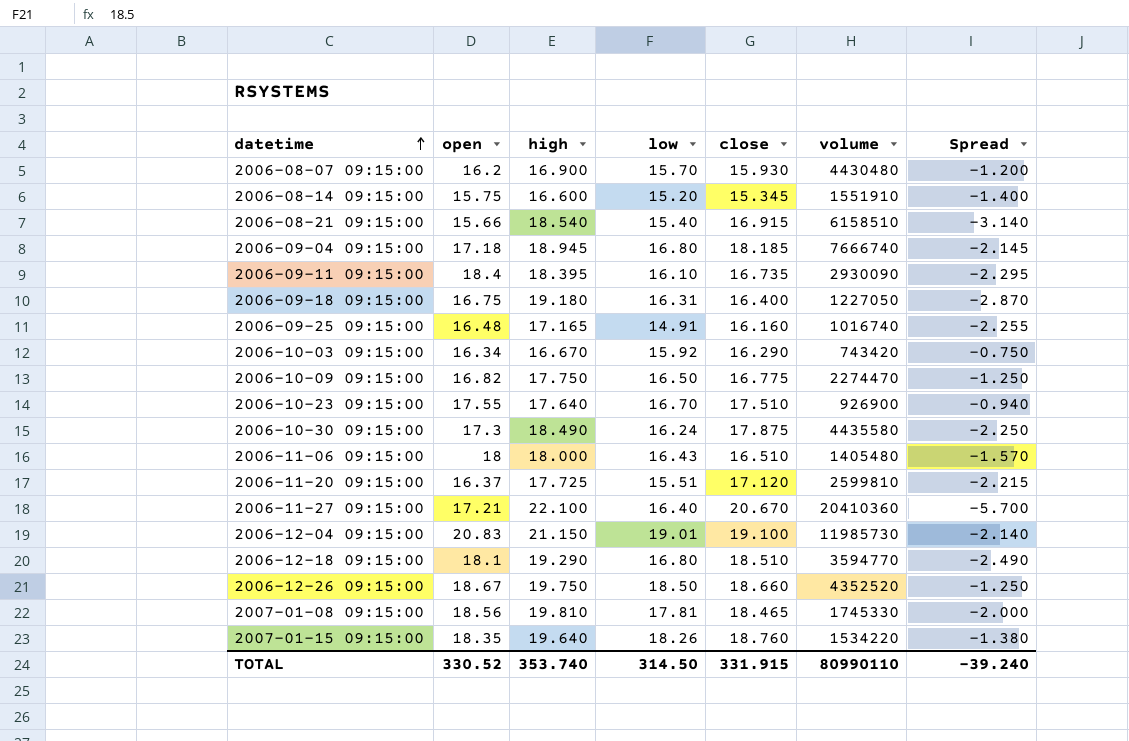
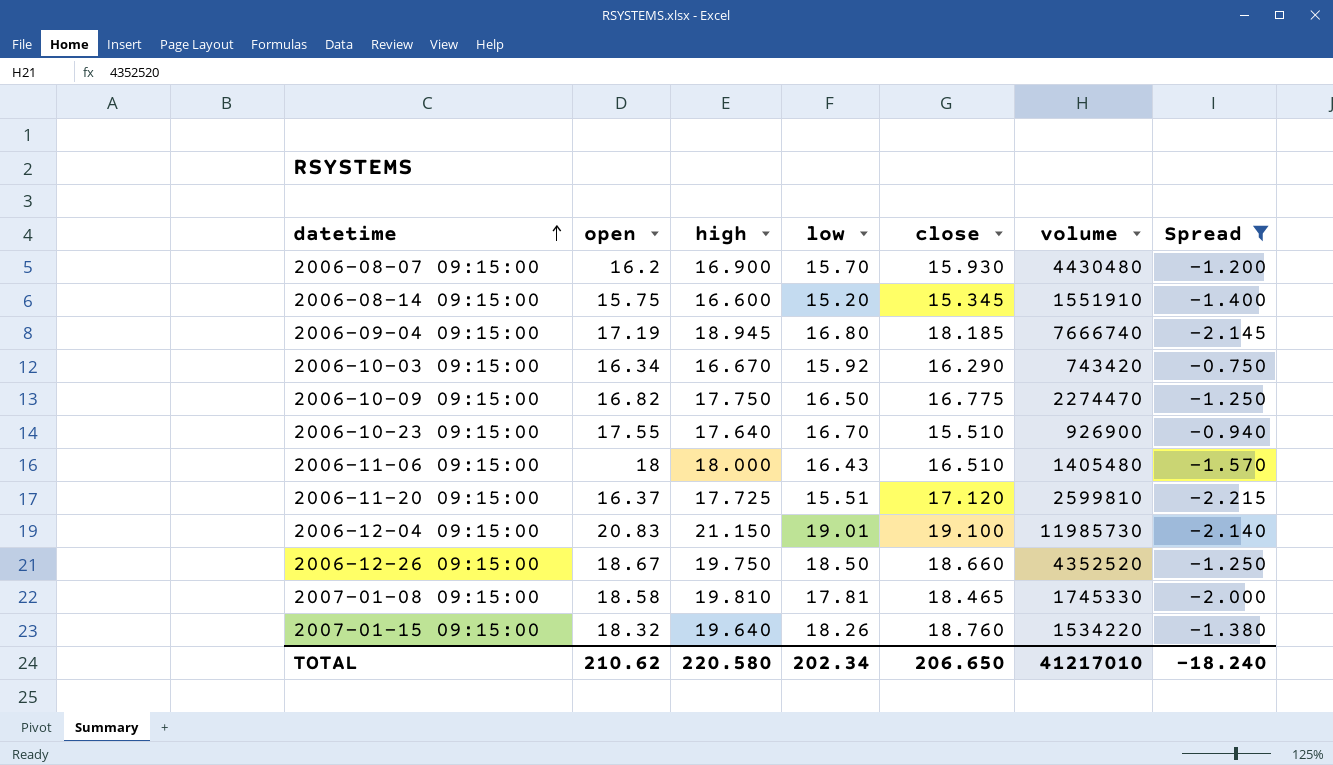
filter: none -> Spread >= -2.215
2006-09-04 09:15:00 | open: 17.18 -> 17.19
2006-10-23 09:15:00 | close: 17.510 -> 15.510
2007-01-08 09:15:00 | open: 18.56 -> 18.58
2007-01-15 09:15:00 | open: 18.35 -> 18.32
TOTAL | open: 330.52 -> 210.62
TOTAL | high: 353.740 -> 220.580
TOTAL | low: 314.50 -> 202.34
TOTAL | close: 331.915 -> 206.650
TOTAL | volume: 80990110 -> 41217010
TOTAL | Spread: -39.240 -> -18.240

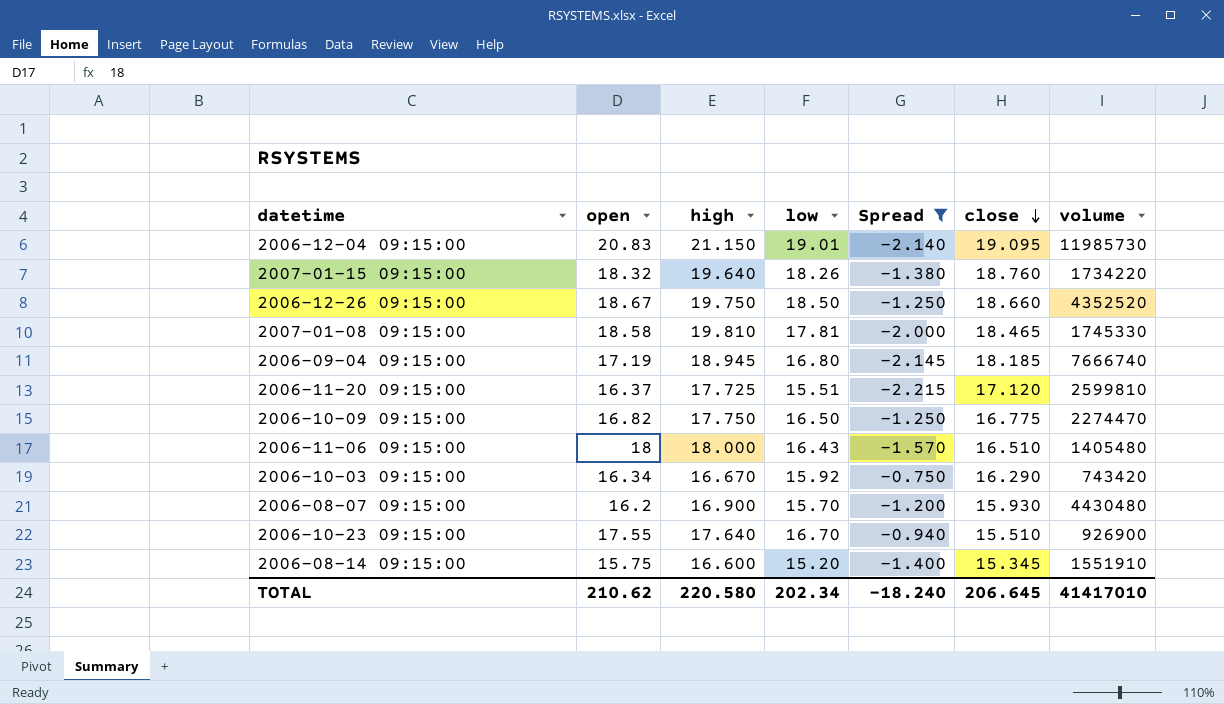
row order: datetime ascending -> close descending
column Spread | position: 7 -> 5
2006-12-04 09:15:00 | close: 19.100 -> 19.095
2007-01-15 09:15:00 | volume: 1534220 -> 1734220
TOTAL | close: 206.650 -> 206.645
TOTAL | volume: 41217010 -> 41417010

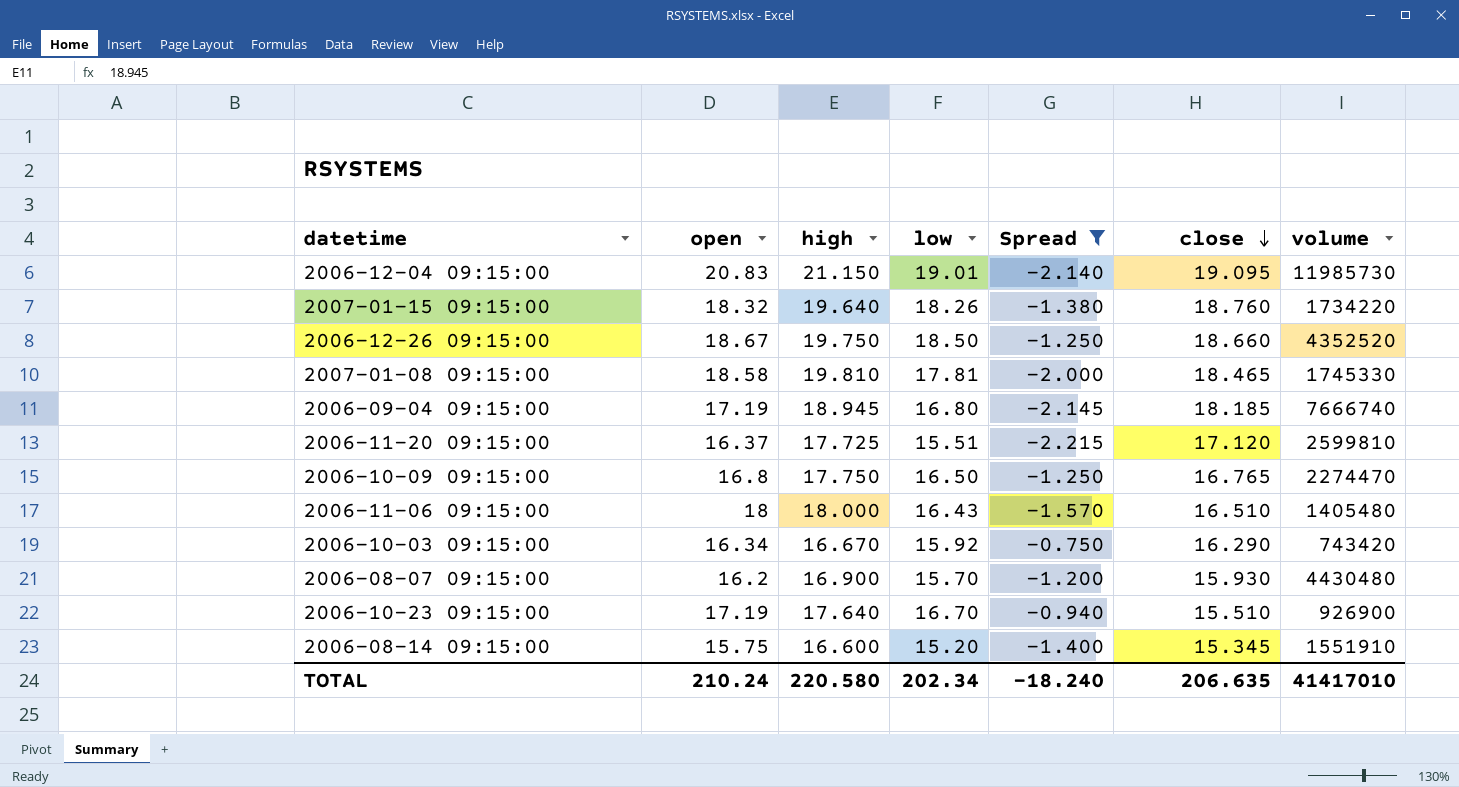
2006-10-09 09:15:00 | open: 16.82 -> 16.8
2006-10-09 09:15:00 | close: 16.775 -> 16.765
2006-10-23 09:15:00 | open: 17.55 -> 17.19
TOTAL | open: 210.62 -> 210.24
TOTAL | close: 206.645 -> 206.635

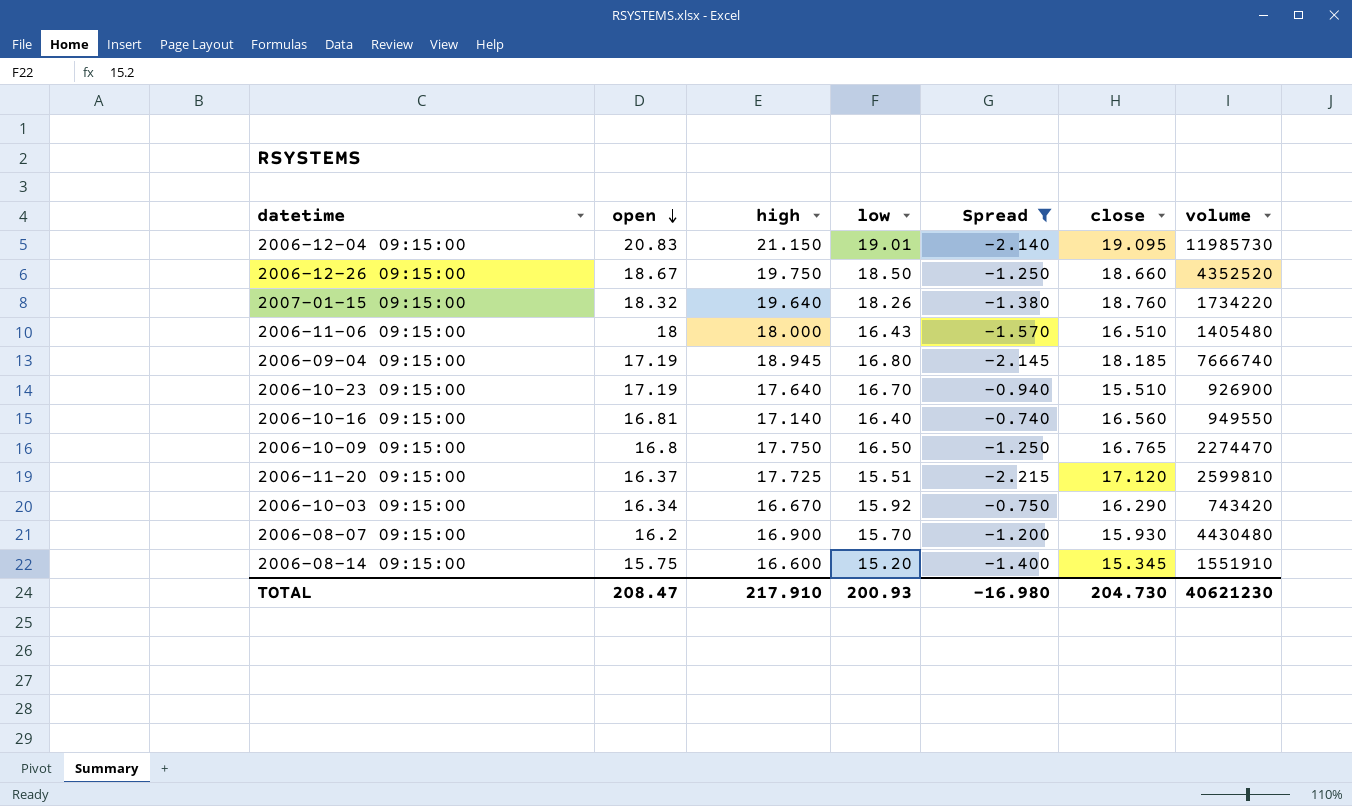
row order: close descending -> open descending
row 2007-01-08 09:15:00: 18.58 | 19.810 | 17.81 | -2.000 | 18.465 | 1745330 -> none
row 2006-10-16 09:15:00: none -> 16.81 | 17.140 | 16.40 | -0.740 | 16.560 | 949550
TOTAL | open: 210.24 -> 208.47
TOTAL | high: 220.580 -> 217.910
TOTAL | low: 202.34 -> 200.93
TOTAL | Spread: -18.240 -> -16.980
TOTAL | close: 206.635 -> 204.730
TOTAL | volume: 41417010 -> 40621230

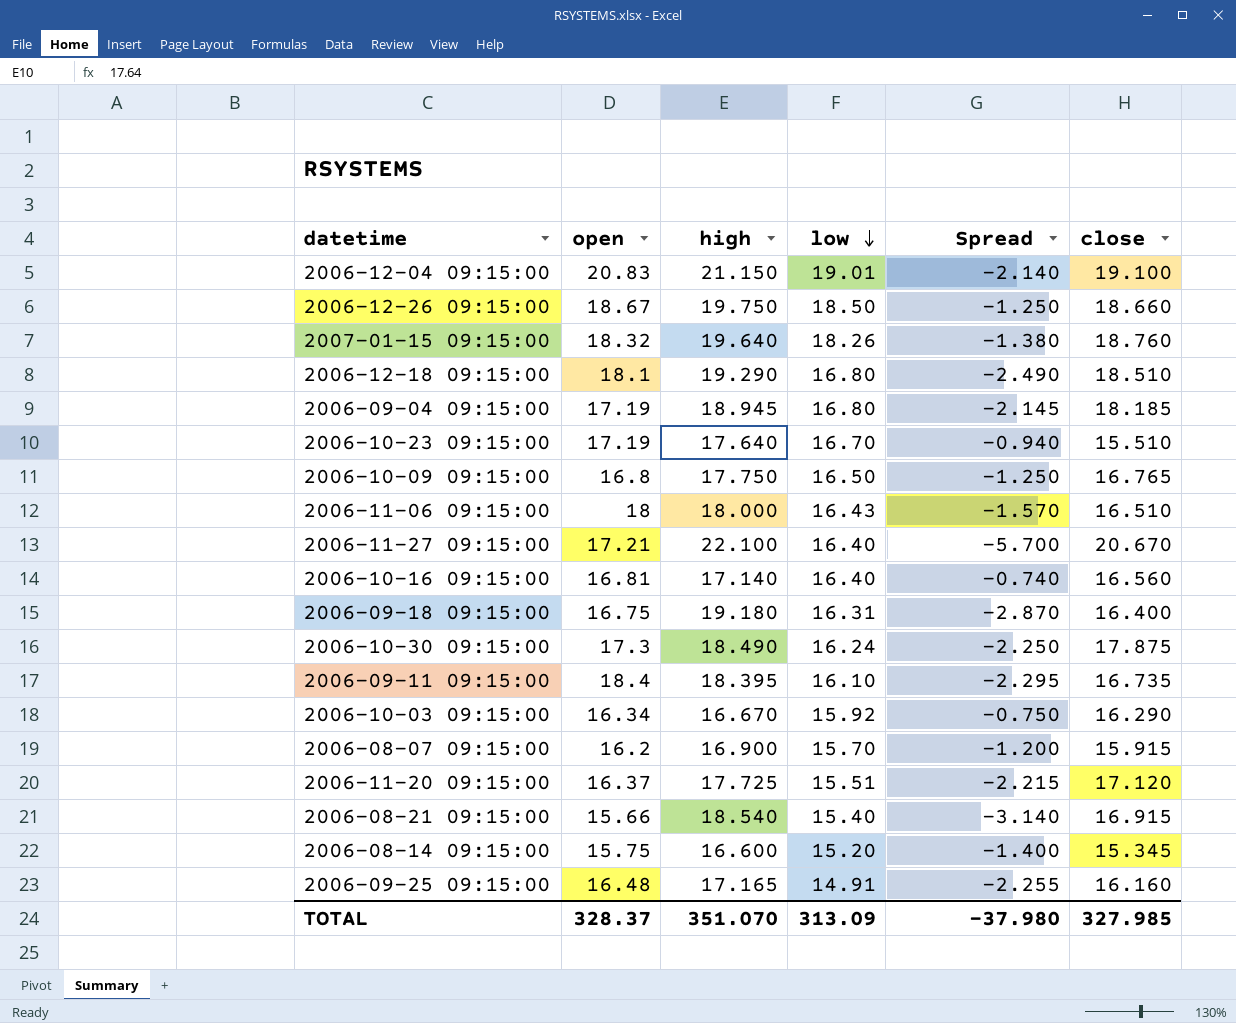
filter: Spread >= -2.215 -> none
row order: open descending -> low descending
column volume | position: 7 -> none
2006-12-04 09:15:00 | close: 19.095 -> 19.100
2006-08-07 09:15:00 | close: 15.930 -> 15.915
TOTAL | open: 208.47 -> 328.37
TOTAL | high: 217.910 -> 351.070
TOTAL | low: 200.93 -> 313.09
TOTAL | Spread: -16.980 -> -37.980
TOTAL | close: 204.730 -> 327.985

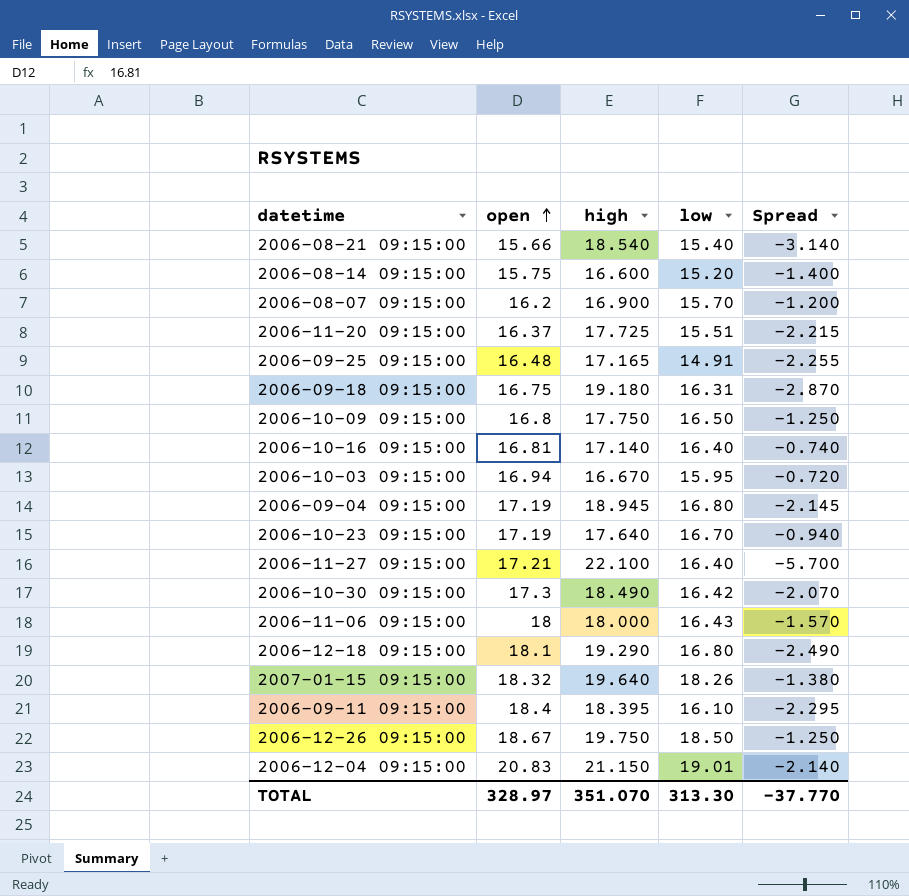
row order: low descending -> open ascending
column close | position: 6 -> none
2006-10-03 09:15:00 | open: 16.34 -> 16.94
2006-10-03 09:15:00 | low: 15.92 -> 15.95
2006-10-03 09:15:00 | Spread: -0.750 -> -0.720
2006-10-30 09:15:00 | low: 16.24 -> 16.42
2006-10-30 09:15:00 | Spread: -2.250 -> -2.070
TOTAL | open: 328.37 -> 328.97
TOTAL | low: 313.09 -> 313.30
TOTAL | Spread: -37.980 -> -37.770

